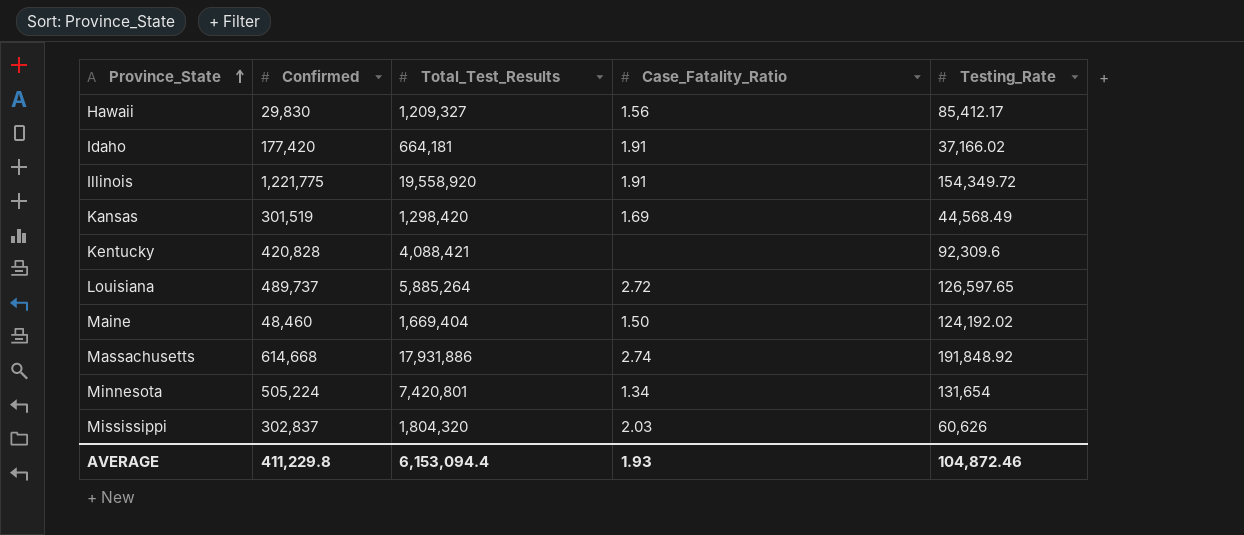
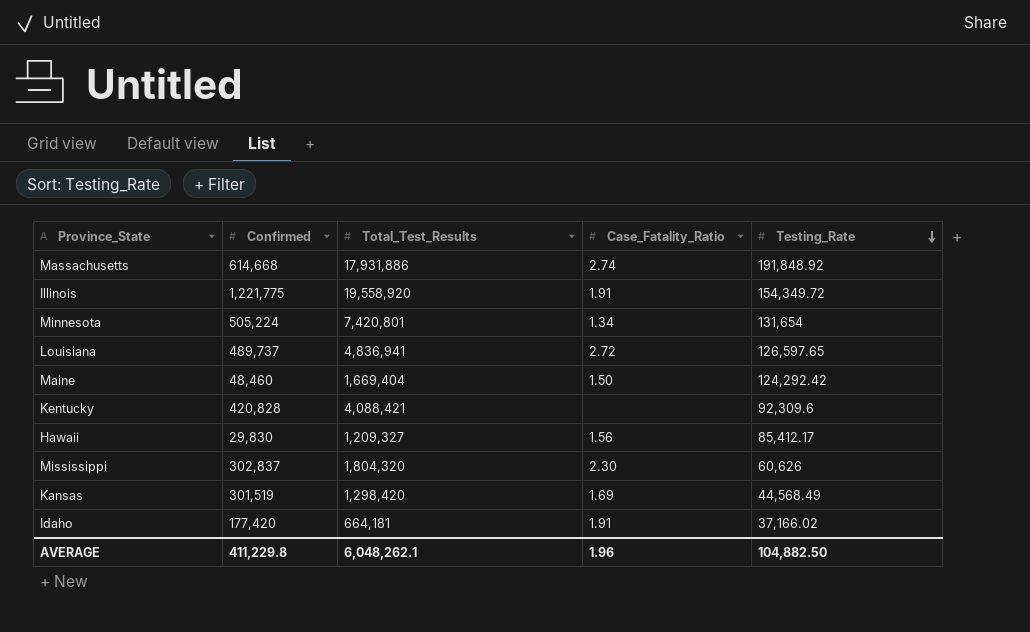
row order: Province_State ascending -> Testing_Rate descending
Louisiana | Total_Test_Results: 5,885,264 -> 4,836,941
Maine | Testing_Rate: 124,192.02 -> 124,292.42
Mississippi | Case_Fatality_Ratio: 2.03 -> 2.30
AVERAGE | Total_Test_Results: 6,153,094.4 -> 6,048,262.1
AVERAGE | Case_Fatality_Ratio: 1.93 -> 1.96
AVERAGE | Testing_Rate: 104,872.46 -> 104,882.50

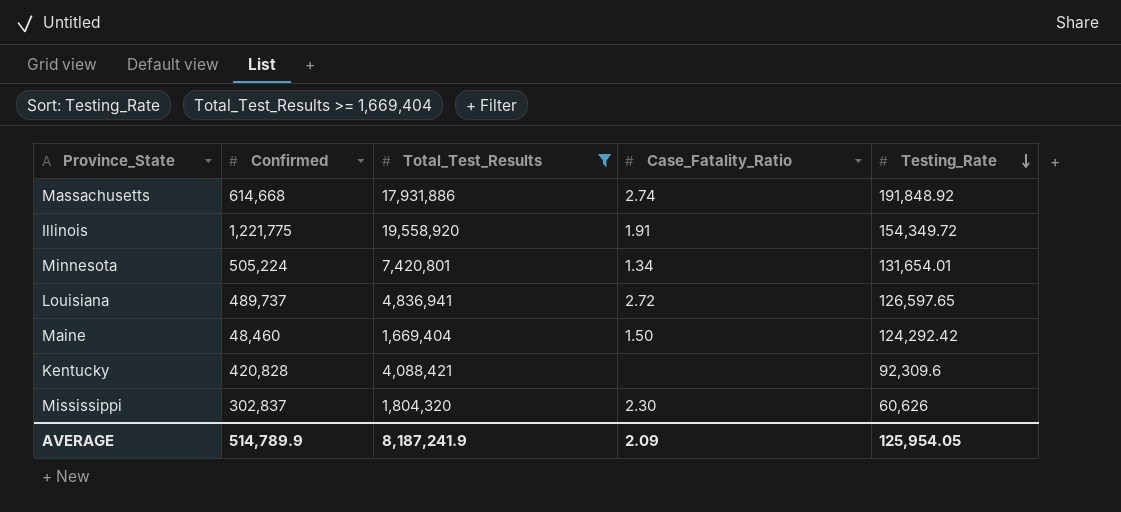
filter: none -> Total_Test_Results >= 1,669,404
Minnesota | Testing_Rate: 131,654 -> 131,654.01
AVERAGE | Confirmed: 411,229.8 -> 514,789.9
AVERAGE | Total_Test_Results: 6,048,262.1 -> 8,187,241.9
AVERAGE | Case_Fatality_Ratio: 1.96 -> 2.09
AVERAGE | Testing_Rate: 104,882.50 -> 125,954.05

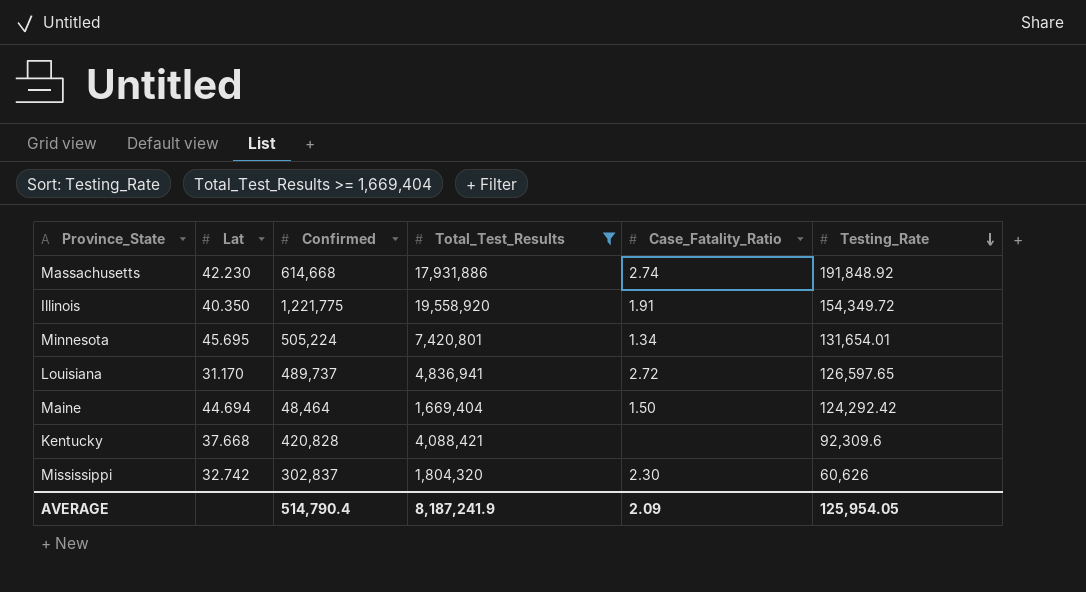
column Lat | position: none -> 2
Maine | Confirmed: 48,460 -> 48,464
AVERAGE | Confirmed: 514,789.9 -> 514,790.4

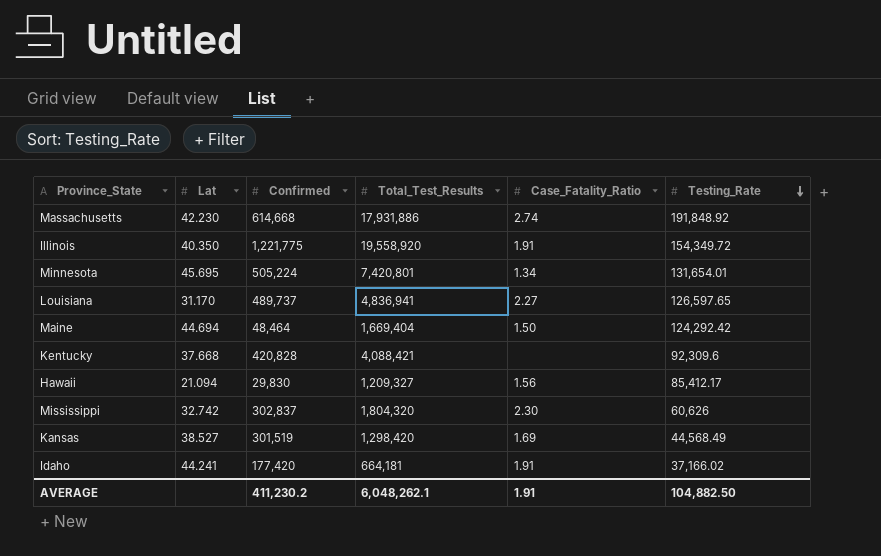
filter: Total_Test_Results >= 1,669,404 -> none
Louisiana | Case_Fatality_Ratio: 2.72 -> 2.27
AVERAGE | Confirmed: 514,790.4 -> 411,230.2
AVERAGE | Total_Test_Results: 8,187,241.9 -> 6,048,262.1
AVERAGE | Case_Fatality_Ratio: 2.09 -> 1.91
AVERAGE | Testing_Rate: 125,954.05 -> 104,882.50

